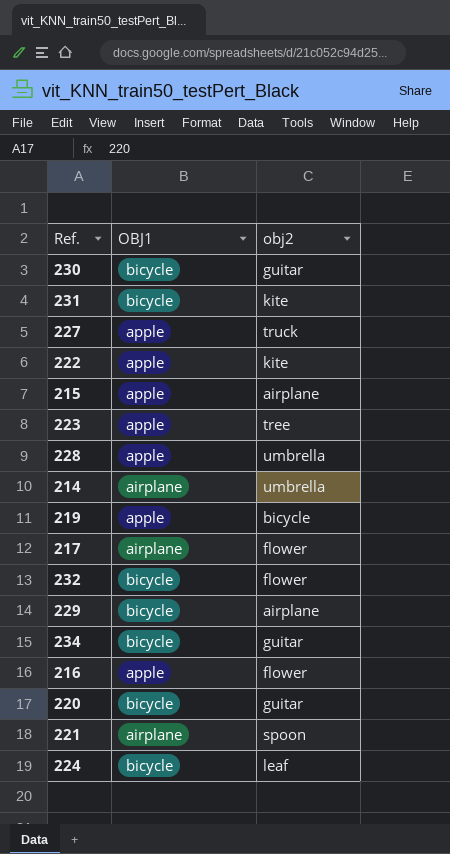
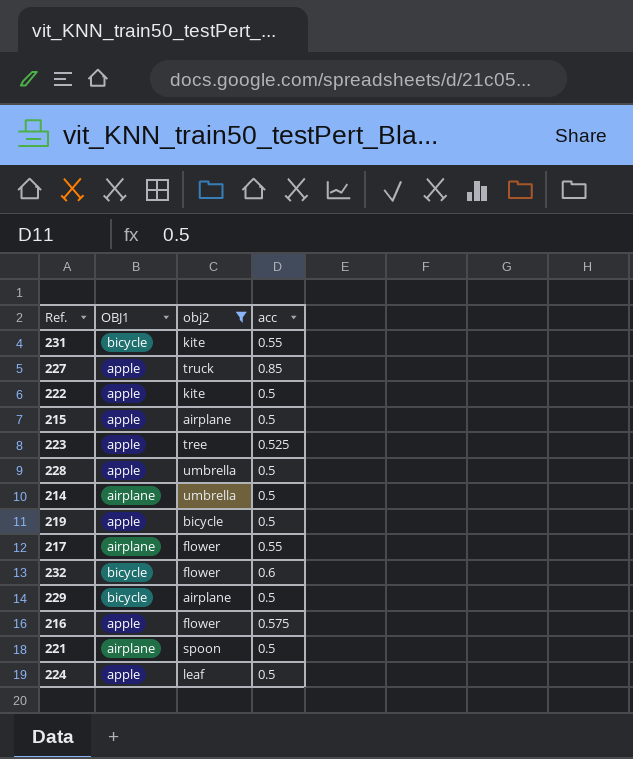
filter: none -> obj2 != guitar
column acc | position: none -> 4
224 | OBJ1: bicycle -> apple

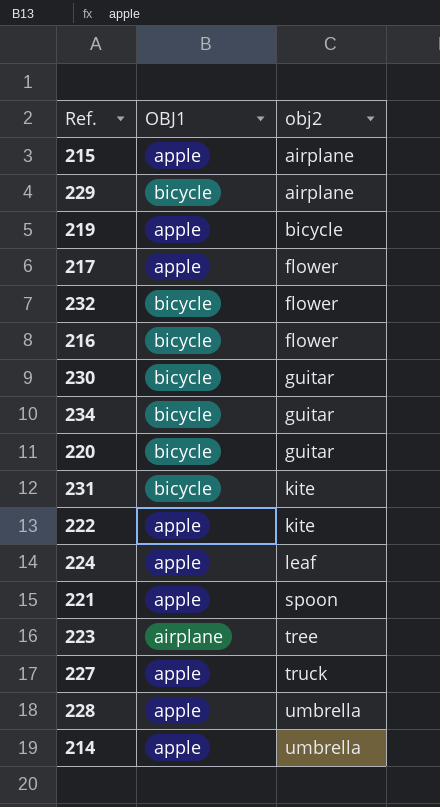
filter: obj2 != guitar -> none
row order: none -> obj2 ascending
column acc | position: 4 -> none
217 | OBJ1: airplane -> apple
216 | OBJ1: apple -> bicycle
221 | OBJ1: airplane -> apple
223 | OBJ1: apple -> airplane
214 | OBJ1: airplane -> apple

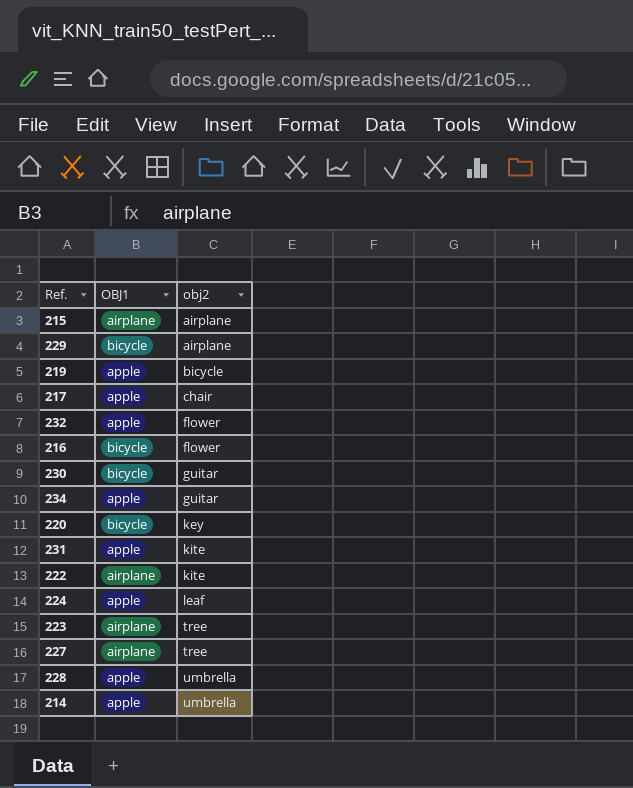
row 221: apple | spoon -> none
215 | OBJ1: apple -> airplane
217 | obj2: flower -> chair
232 | OBJ1: bicycle -> apple
234 | OBJ1: bicycle -> apple
220 | obj2: guitar -> key
231 | OBJ1: bicycle -> apple
222 | OBJ1: apple -> airplane
227 | OBJ1: apple -> airplane
227 | obj2: truck -> tree

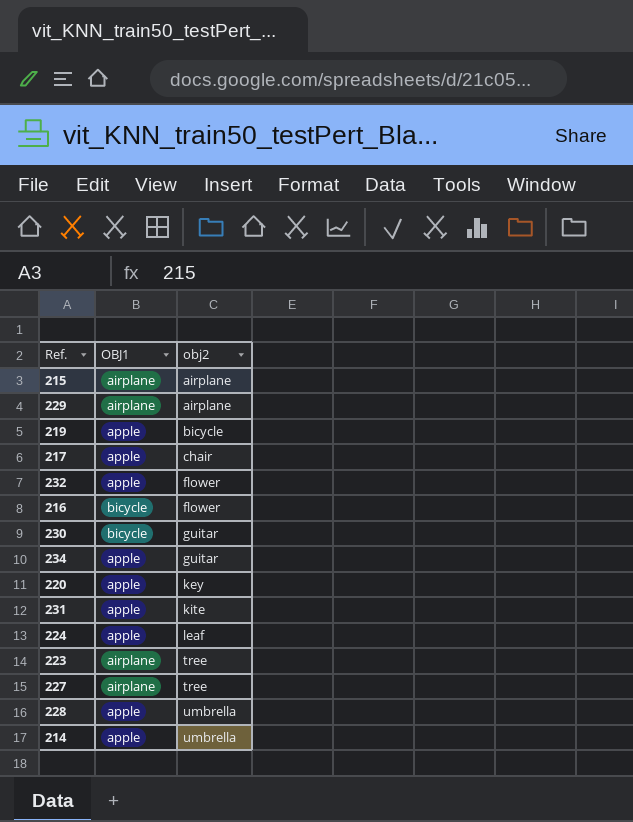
row 222: airplane | kite -> none
229 | OBJ1: bicycle -> airplane
220 | OBJ1: bicycle -> apple

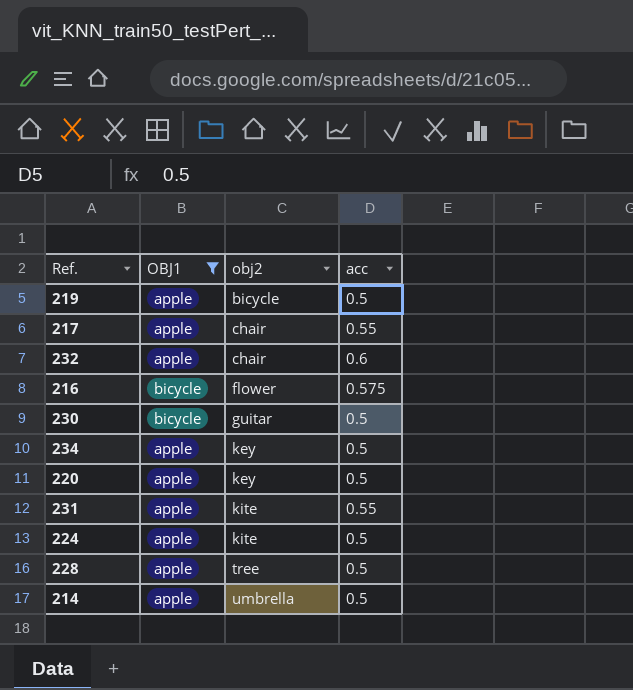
filter: none -> OBJ1 != airplane
column acc | position: none -> 4
232 | obj2: flower -> chair
234 | obj2: guitar -> key
224 | obj2: leaf -> kite
228 | obj2: umbrella -> tree

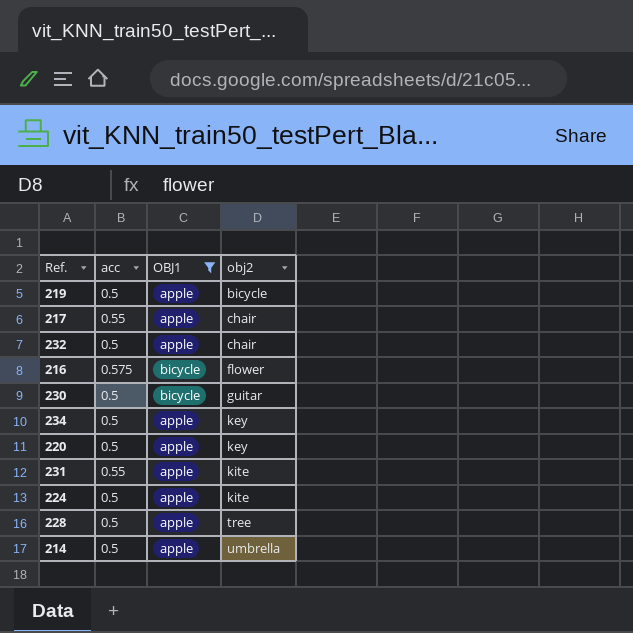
column acc | position: 4 -> 2
232 | acc: 0.6 -> 0.5

